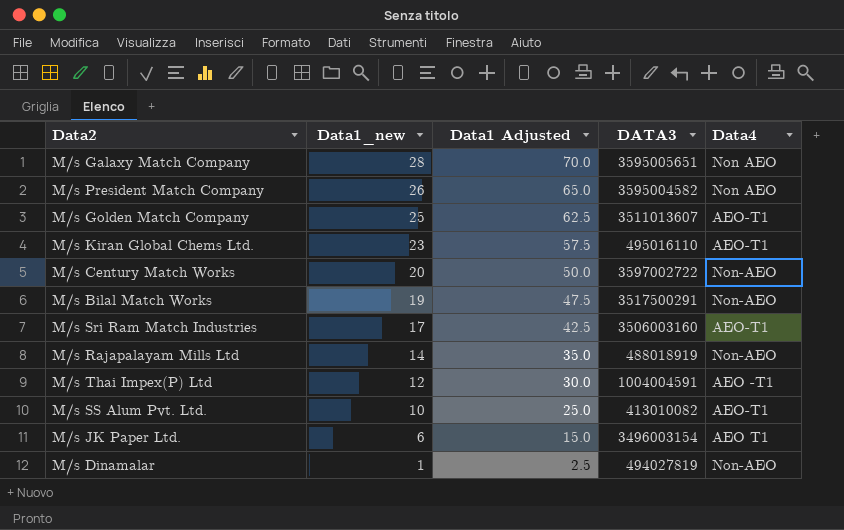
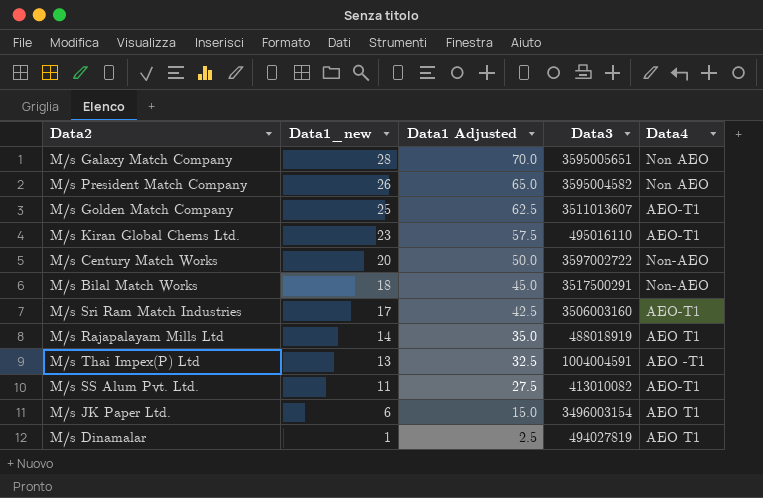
column name: DATA3 -> Data3
M/s Bilal Match Works | Data1_new: 19 -> 18
M/s Bilal Match Works | Data1 Adjusted: 47.5 -> 45.0
M/s Rajapalayam Mills Ltd | Data4: Non-AEO -> AEO T1
M/s Thai Impex(P) Ltd | Data1_new: 12 -> 13
M/s Thai Impex(P) Ltd | Data1 Adjusted: 30.0 -> 32.5
M/s SS Alum Pvt. Ltd. | Data1_new: 10 -> 11
M/s SS Alum Pvt. Ltd. | Data1 Adjusted: 25.0 -> 27.5
M/s Dinamalar | Data4: Non-AEO -> AEO T1

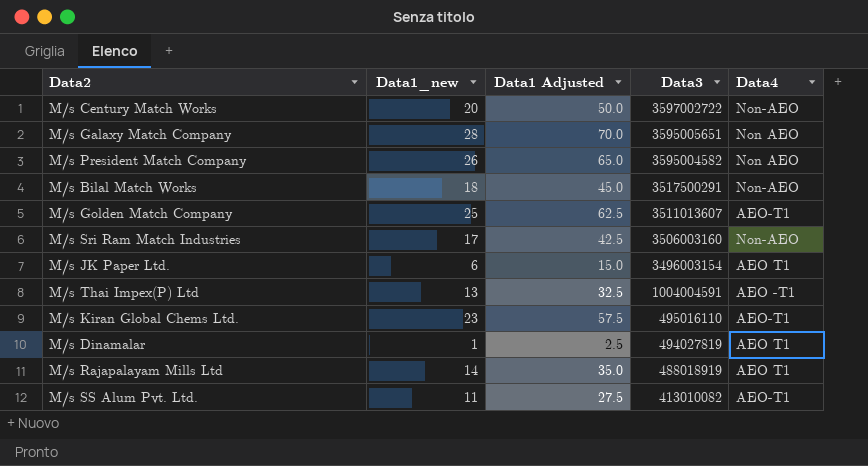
row order: Data1_new descending -> Data3 descending
M/s Sri Ram Match Industries | Data4: AEO-T1 -> Non-AEO

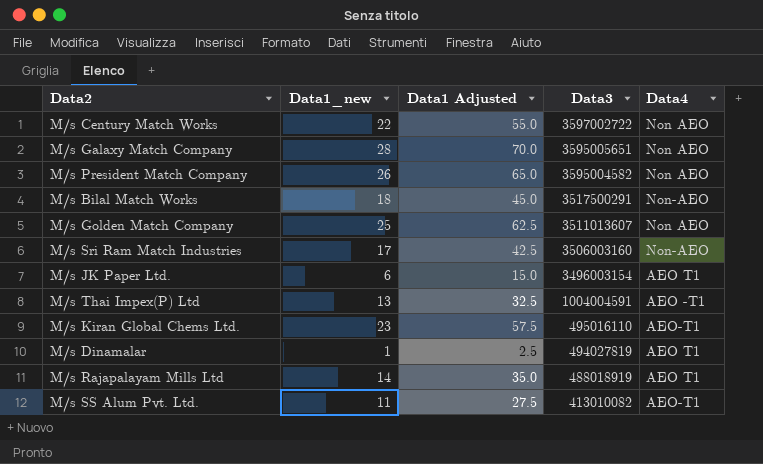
M/s Century Match Works | Data1_new: 20 -> 22
M/s Century Match Works | Data1 Adjusted: 50.0 -> 55.0
M/s Century Match Works | Data4: Non-AEO -> Non AEO
M/s Golden Match Company | Data4: AEO-T1 -> Non AEO

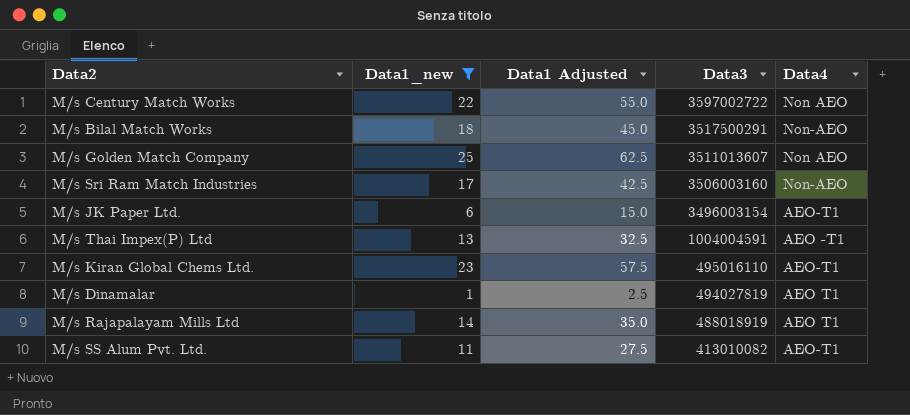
filter: none -> Data1_new <= 25
M/s JK Paper Ltd. | Data4: AEO T1 -> AEO-T1

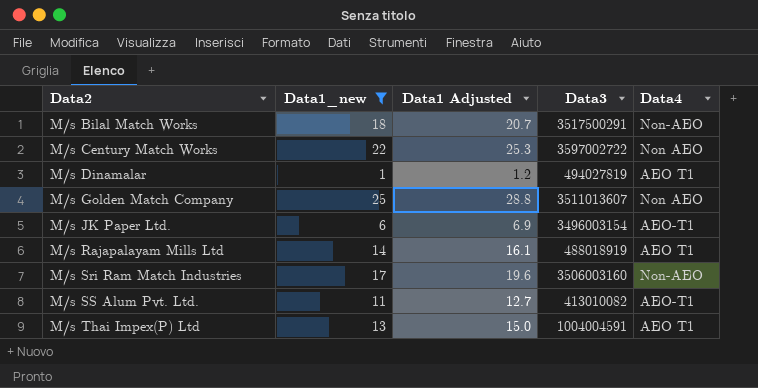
row order: Data3 descending -> Data2 ascending
column Data1 Adjusted | formula: [Data1_new] * 2.5 -> [Data1_new] * 1.15
row M/s Kiran Global Chems Ltd.: 23 | 57.5 | 495016110 | AEO-T1 -> none
M/s Thai Impex(P) Ltd | Data4: AEO -T1 -> AEO T1

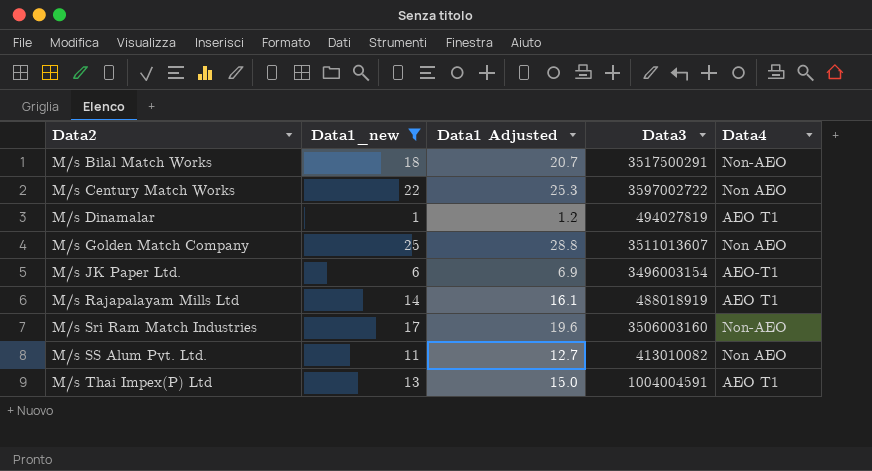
M/s SS Alum Pvt. Ltd. | Data4: AEO-T1 -> Non AEO

